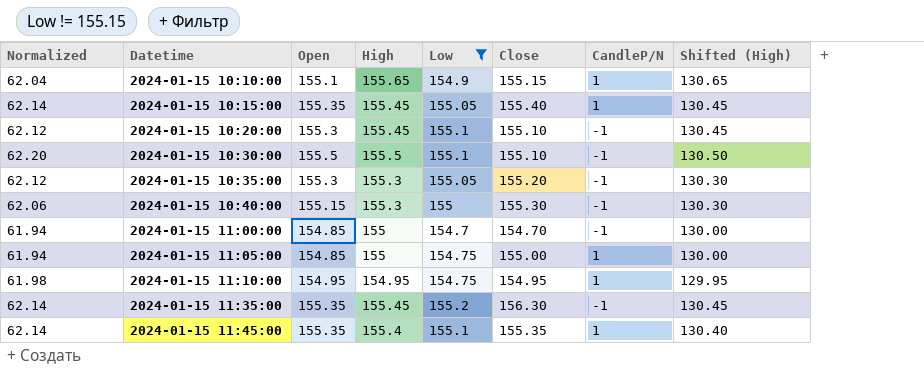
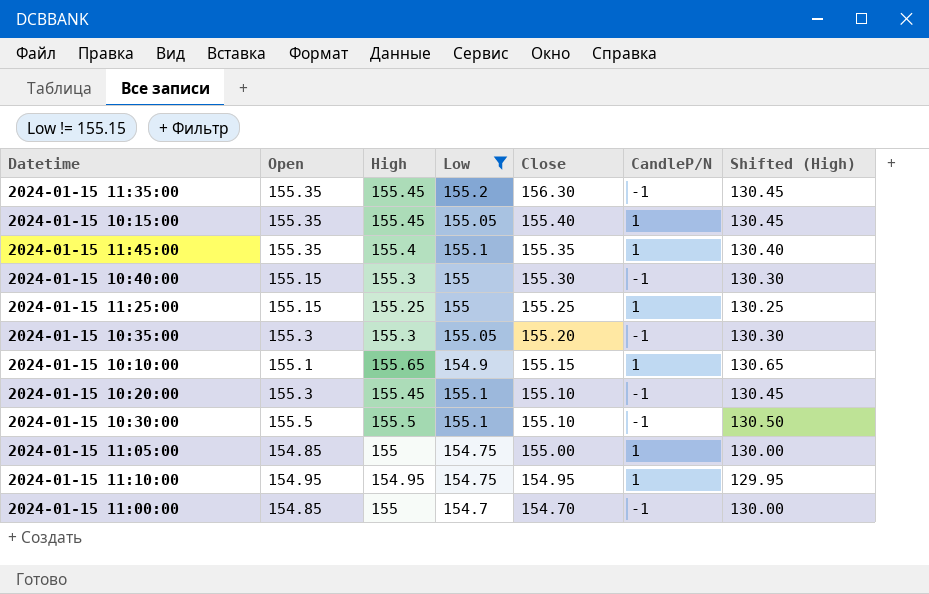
row order: Datetime ascending -> Close descending
column Normalized | formula: [Open] * 0.4 -> none
row 2024-01-15 11:25:00: none -> 155.15 | 155.25 | 155 | 155.25 | 1 | 130.25

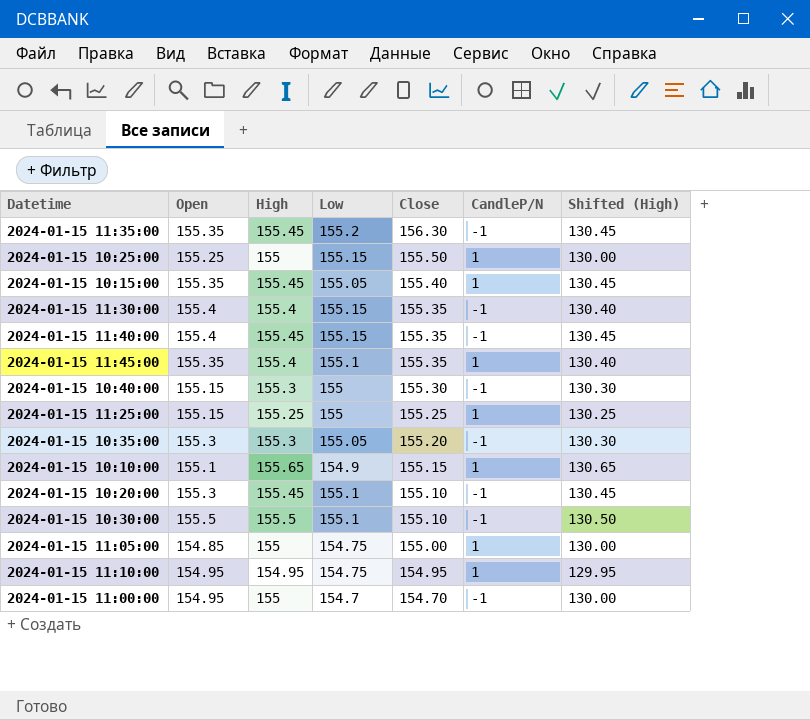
filter: Low != 155.15 -> none
2024-01-15 11:00:00 | Open: 154.85 -> 154.95

